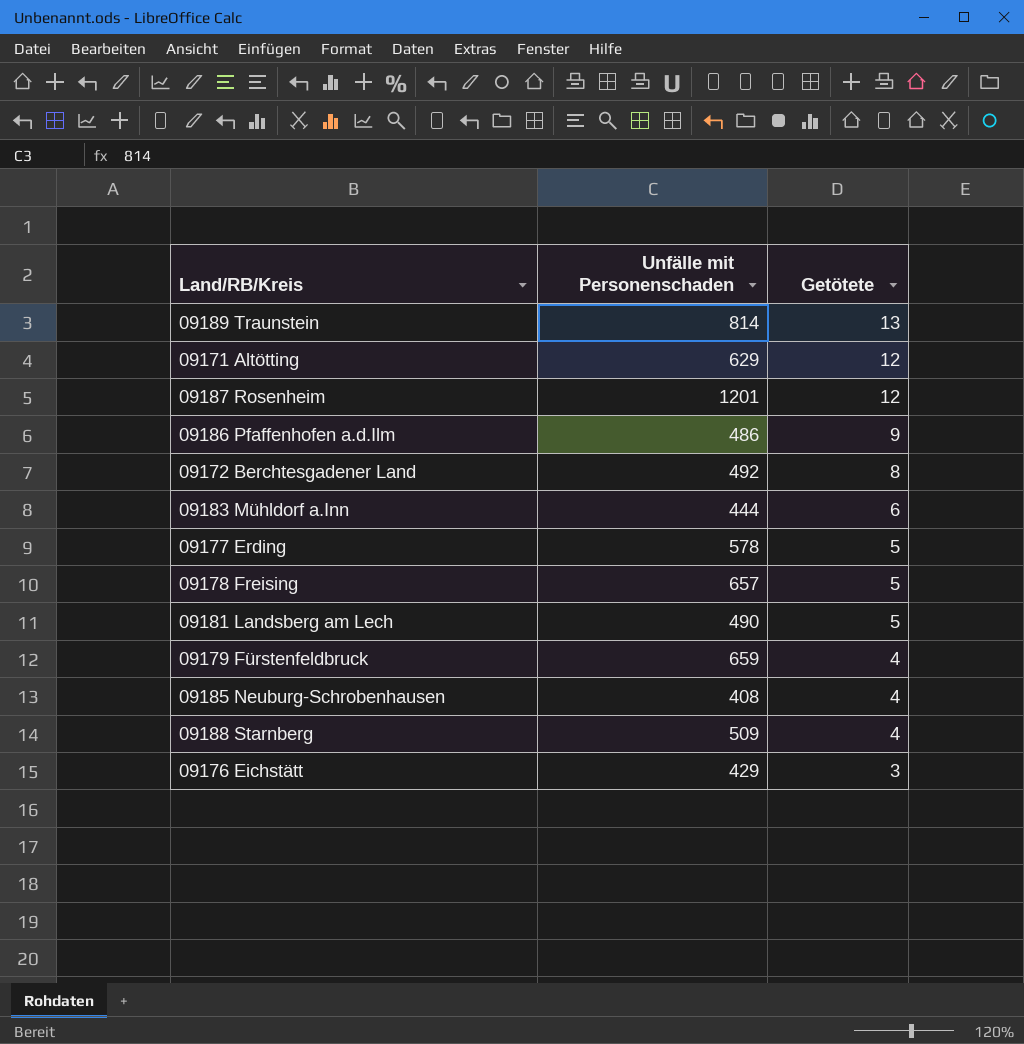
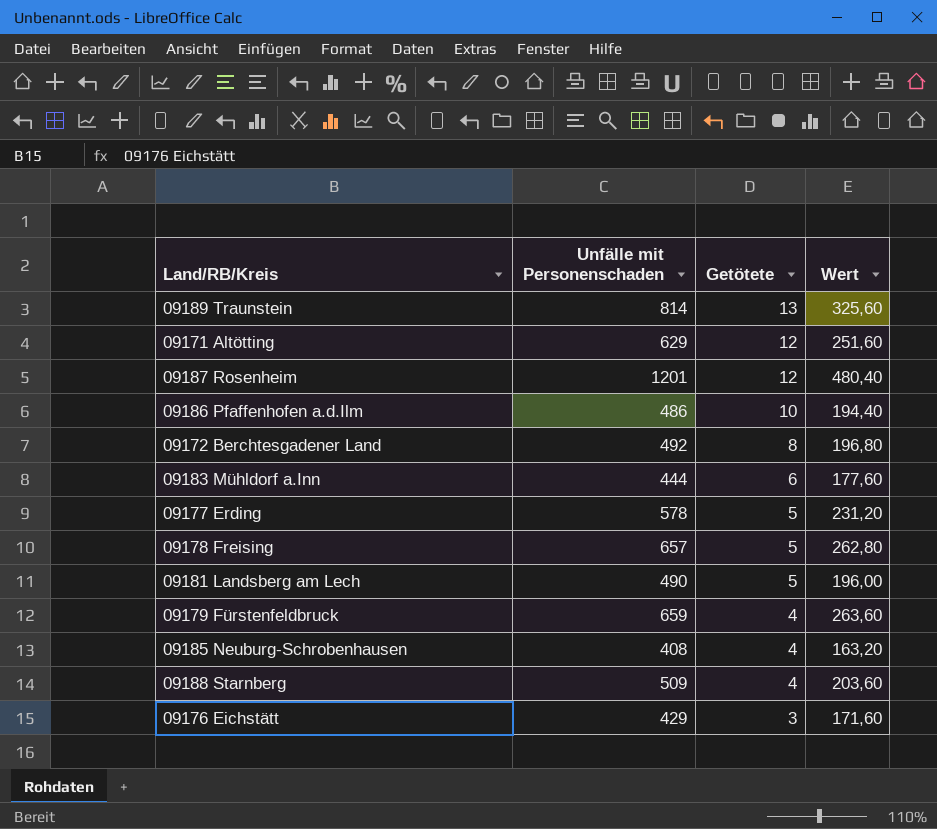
column Wert | formula: none -> [Unfälle mit Personenschaden] * 0,4
09186 Pfaffenhofen a.d.Ilm | Getötete: 9 -> 10

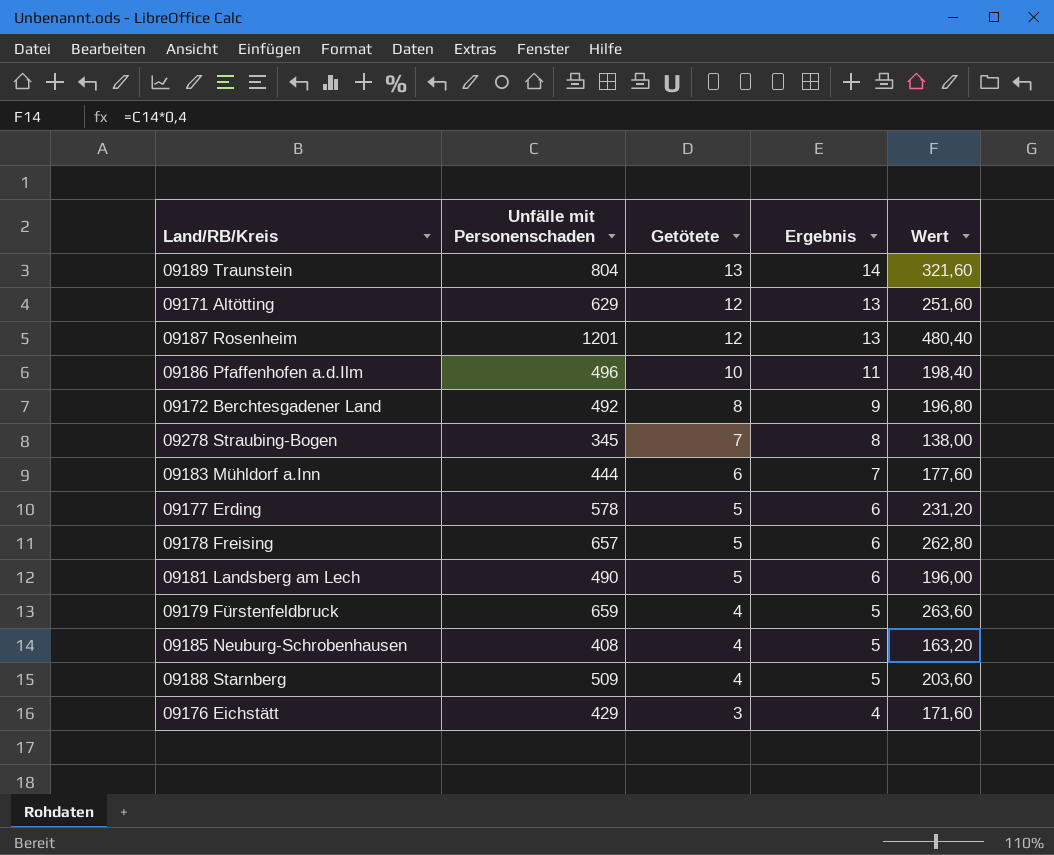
column Ergebnis | formula: none -> [Getötete] + 1
09189 Traunstein | Unfälle mit Personenschaden: 814 -> 804
09189 Traunstein | Wert: 325,60 -> 321,60
09186 Pfaffenhofen a.d.Ilm | Unfälle mit Personenschaden: 486 -> 496
09186 Pfaffenhofen a.d.Ilm | Wert: 194,40 -> 198,40
row 09278 Straubing-Bogen: none -> 345 | 7 | 8 | 138,00

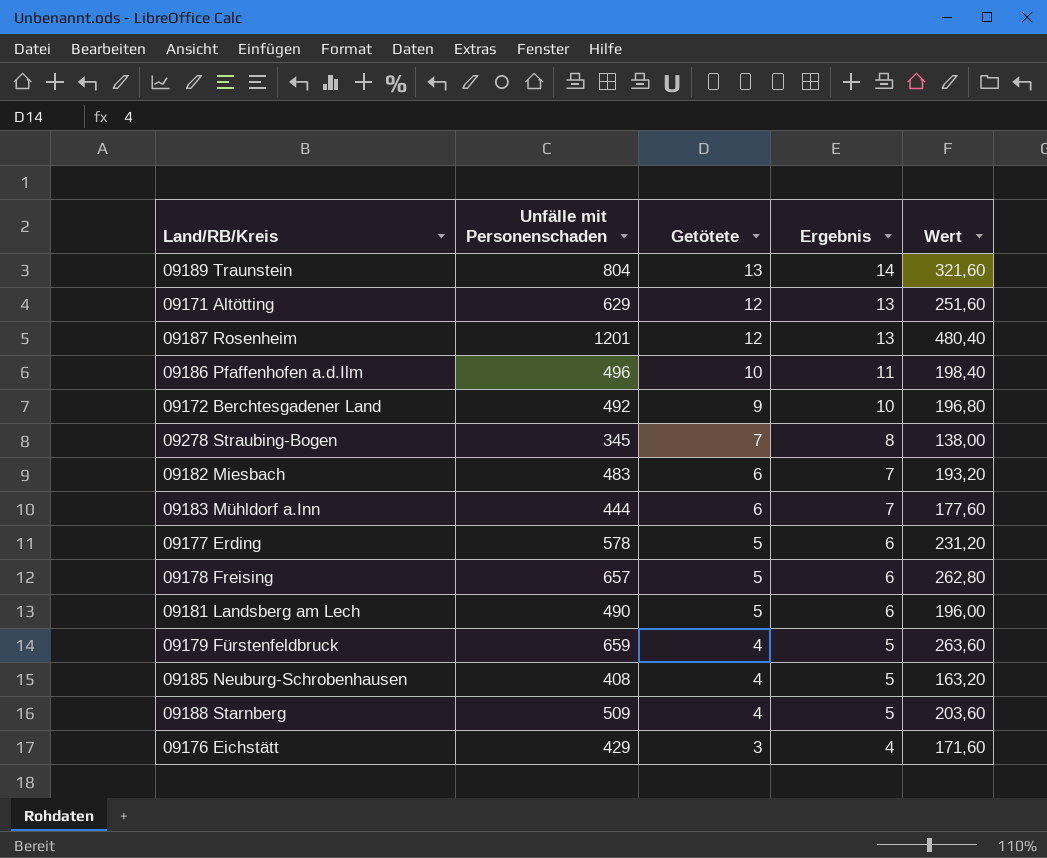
09172 Berchtesgadener Land | Getötete: 8 -> 9
09172 Berchtesgadener Land | Ergebnis: 9 -> 10
row 09182 Miesbach: none -> 483 | 6 | 7 | 193,20

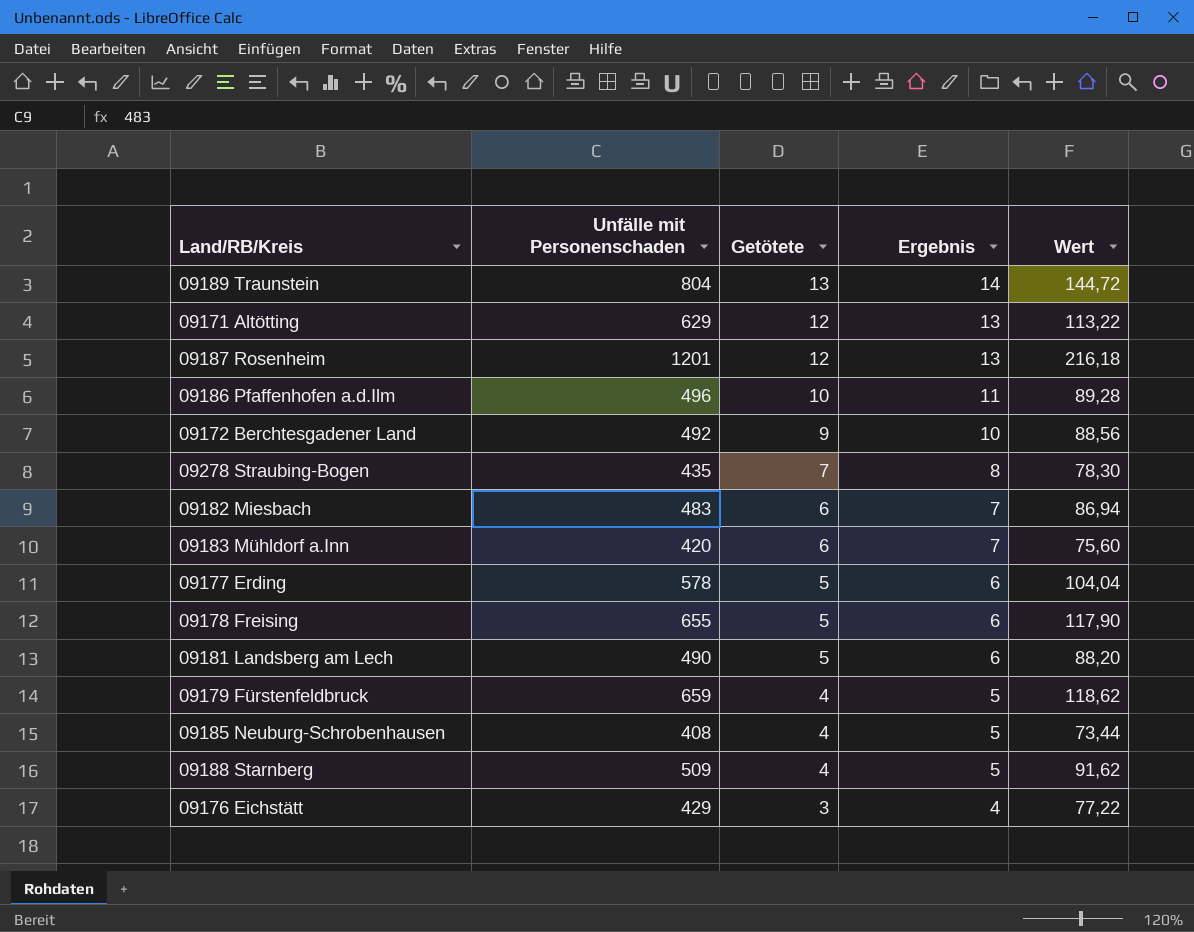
column Wert | formula: [Unfälle mit Personenschaden] * 0,4 -> [Unfälle mit Personenschaden] * 0,18
09278 Straubing-Bogen | Unfälle mit Personenschaden: 345 -> 435
09183 Mühldorf a.Inn | Unfälle mit Personenschaden: 444 -> 420
09178 Freising | Unfälle mit Personenschaden: 657 -> 655

